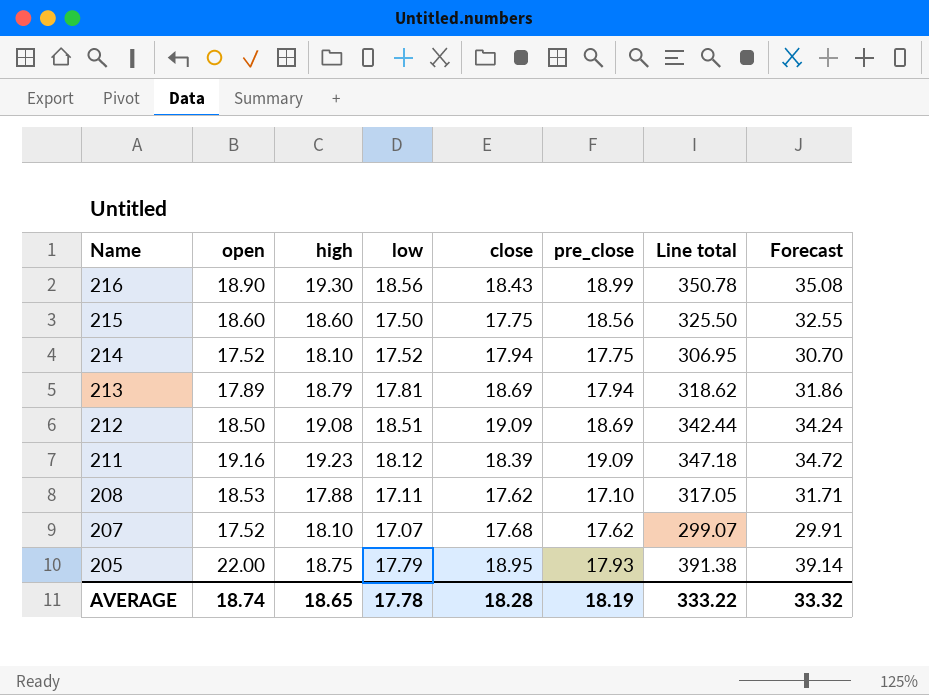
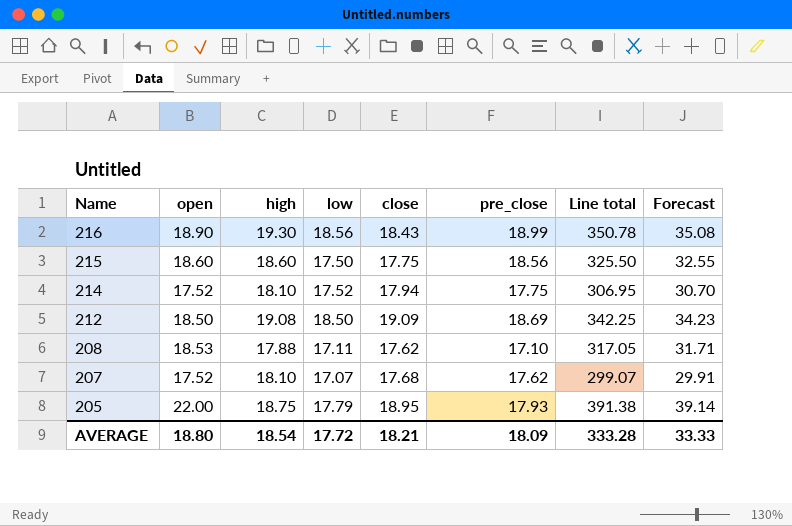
row 213: 17.89 | 18.79 | 17.81 | 18.69 | 17.94 | 318.62 | 31.86 -> none
row 211: 19.16 | 19.23 | 18.12 | 18.39 | 19.09 | 347.18 | 34.72 -> none
212 | low: 18.51 -> 18.50
212 | Line total: 342.44 -> 342.25
212 | Forecast: 34.24 -> 34.23
AVERAGE | open: 18.74 -> 18.80
AVERAGE | high: 18.65 -> 18.54
AVERAGE | low: 17.78 -> 17.72
AVERAGE | close: 18.28 -> 18.21
AVERAGE | pre_close: 18.19 -> 18.09
AVERAGE | Line total: 333.22 -> 333.28
AVERAGE | Forecast: 33.32 -> 33.33

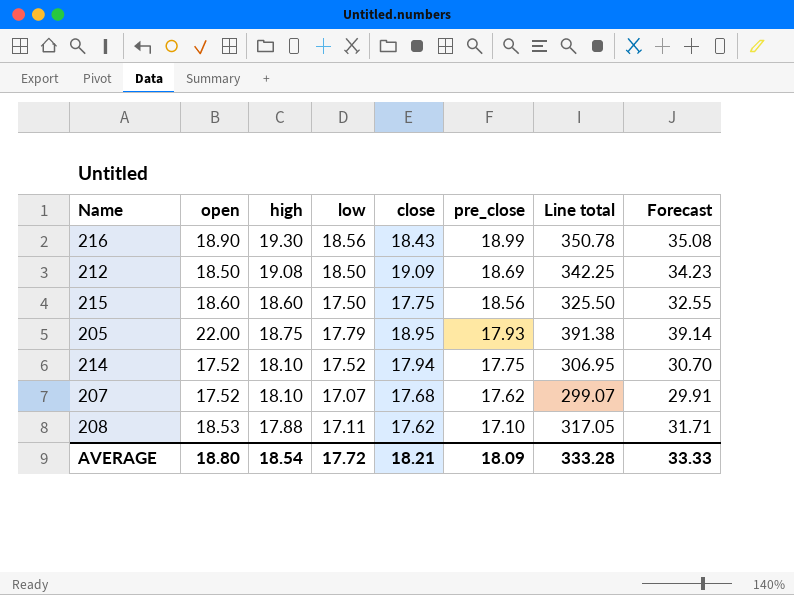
row order: Name descending -> pre_close descending

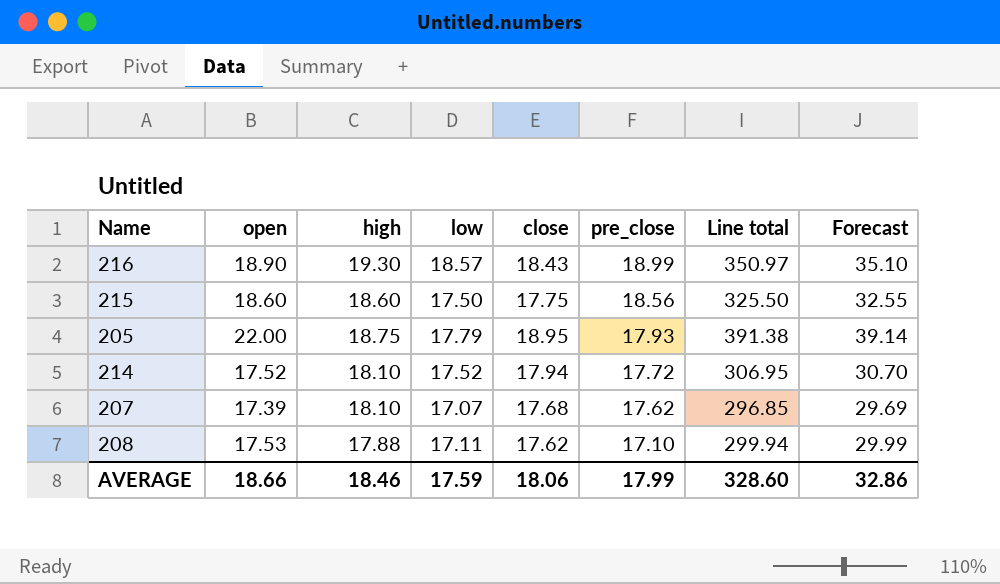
row 212: 18.50 | 19.08 | 18.50 | 19.09 | 18.69 | 342.25 | 34.23 -> none
216 | low: 18.56 -> 18.57
216 | Line total: 350.78 -> 350.97
216 | Forecast: 35.08 -> 35.10
214 | pre_close: 17.75 -> 17.72
207 | open: 17.52 -> 17.39
207 | Line total: 299.07 -> 296.85
207 | Forecast: 29.91 -> 29.69
208 | open: 18.53 -> 17.53
208 | Line total: 317.05 -> 299.94
208 | Forecast: 31.71 -> 29.99
AVERAGE | open: 18.80 -> 18.66
AVERAGE | high: 18.54 -> 18.46
AVERAGE | low: 17.72 -> 17.59
AVERAGE | close: 18.21 -> 18.06
AVERAGE | pre_close: 18.09 -> 17.99
AVERAGE | Line total: 333.28 -> 328.60
AVERAGE | Forecast: 33.33 -> 32.86

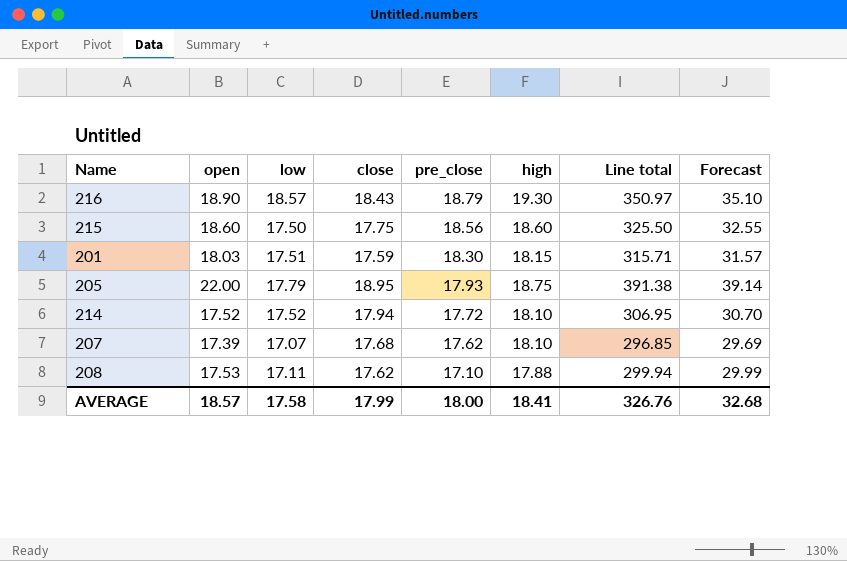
column high | position: 3 -> 6
216 | pre_close: 18.99 -> 18.79
row 201: none -> 18.03 | 17.51 | 17.59 | 18.30 | 18.15 | 315.71 | 31.57
AVERAGE | open: 18.66 -> 18.57
AVERAGE | low: 17.59 -> 17.58
AVERAGE | close: 18.06 -> 17.99
AVERAGE | pre_close: 17.99 -> 18.00
AVERAGE | high: 18.46 -> 18.41
AVERAGE | Line total: 328.60 -> 326.76
AVERAGE | Forecast: 32.86 -> 32.68

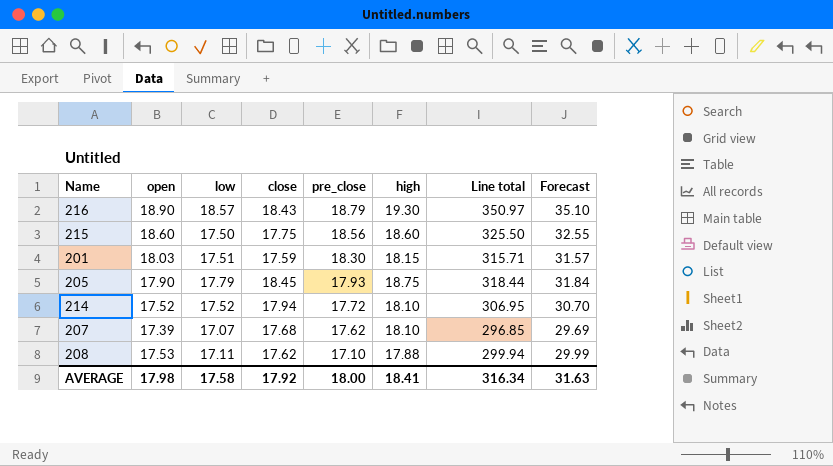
205 | open: 22.00 -> 17.90
205 | close: 18.95 -> 18.45
205 | Line total: 391.38 -> 318.44
205 | Forecast: 39.14 -> 31.84
AVERAGE | open: 18.57 -> 17.98
AVERAGE | close: 17.99 -> 17.92
AVERAGE | Line total: 326.76 -> 316.34
AVERAGE | Forecast: 32.68 -> 31.63

